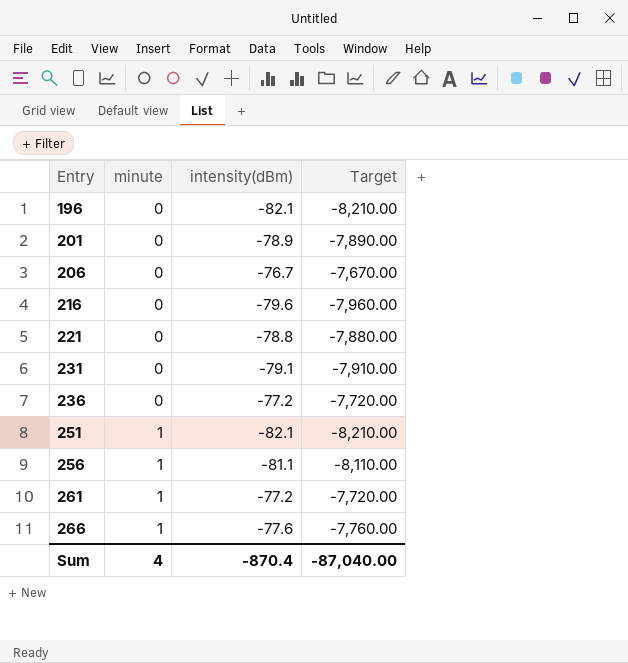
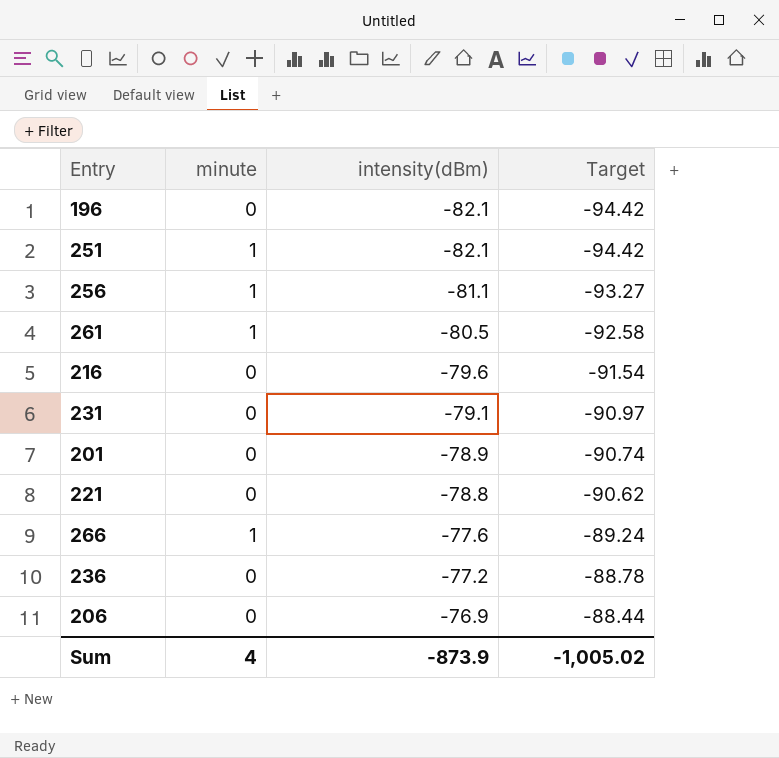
row order: Entry ascending -> intensity(dBm) ascending
column Target | formula: [intensity(dBm)] * 100 -> [intensity(dBm)] * 1.15
261 | intensity(dBm): -77.2 -> -80.5
206 | intensity(dBm): -76.7 -> -76.9
Sum | intensity(dBm): -870.4 -> -873.9
Sum | Target: -87,040.00 -> -1,005.02

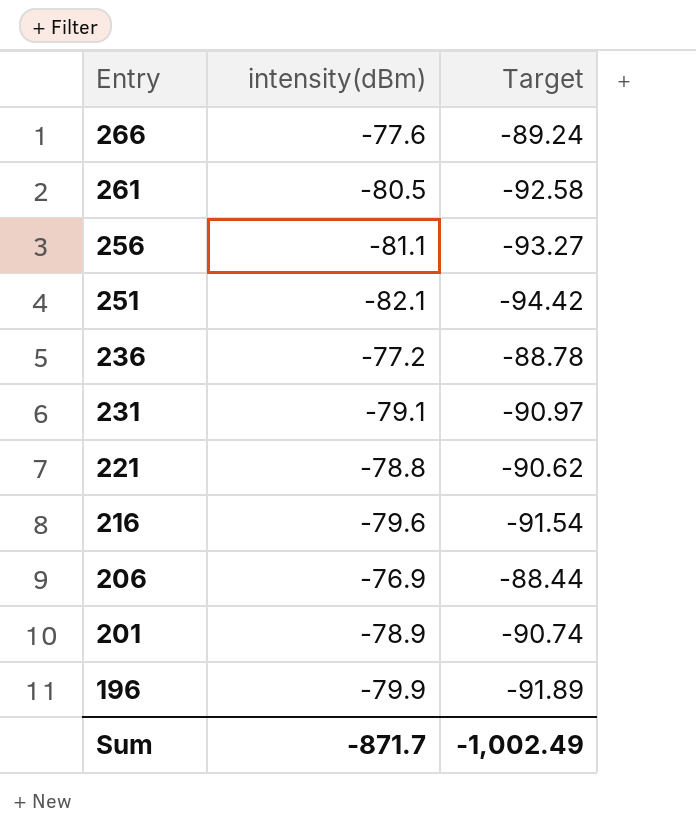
row order: intensity(dBm) ascending -> Entry descending
column minute | position: 2 -> none
196 | intensity(dBm): -82.1 -> -79.9
196 | Target: -94.42 -> -91.89
Sum | intensity(dBm): -873.9 -> -871.7
Sum | Target: -1,005.02 -> -1,002.49

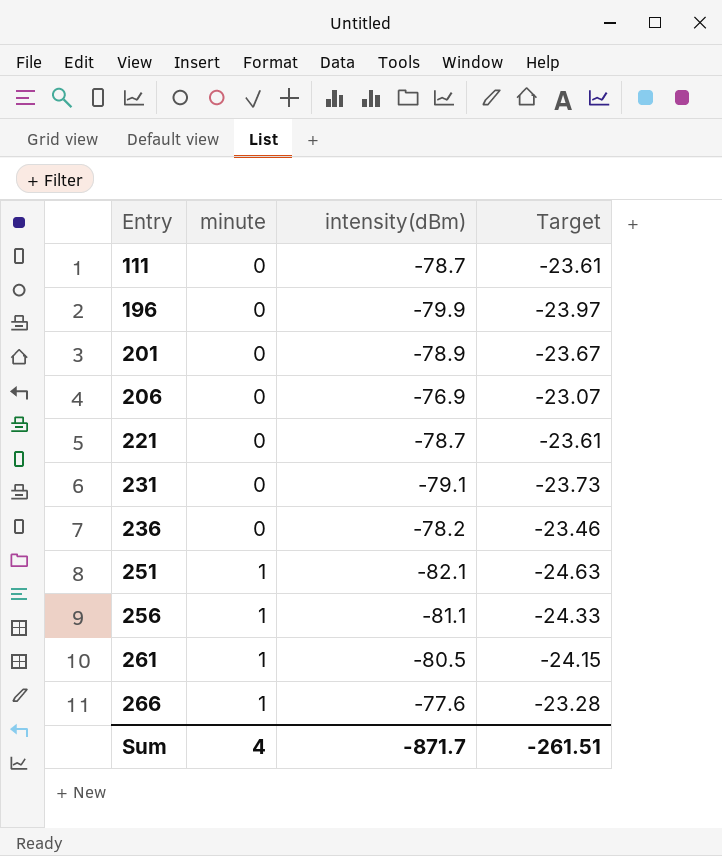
row order: Entry descending -> Entry ascending
column minute | position: none -> 2
column Target | formula: [intensity(dBm)] * 1.15 -> [intensity(dBm)] * 0.3
row 216: -79.6 | -91.54 -> none
row 111: none -> 0 | -78.7 | -23.61
221 | intensity(dBm): -78.8 -> -78.7
236 | intensity(dBm): -77.2 -> -78.2
Sum | Target: -1,002.49 -> -261.51

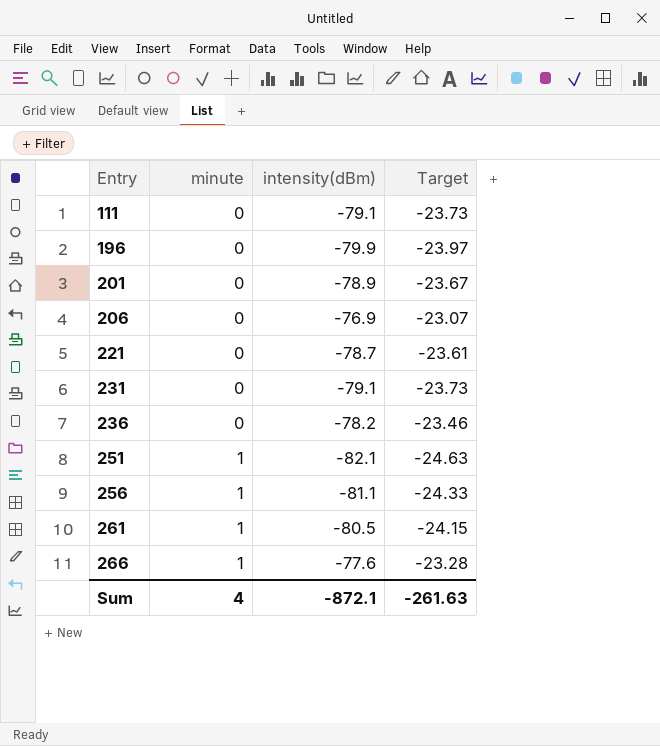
111 | intensity(dBm): -78.7 -> -79.1
111 | Target: -23.61 -> -23.73
Sum | intensity(dBm): -871.7 -> -872.1
Sum | Target: -261.51 -> -261.63

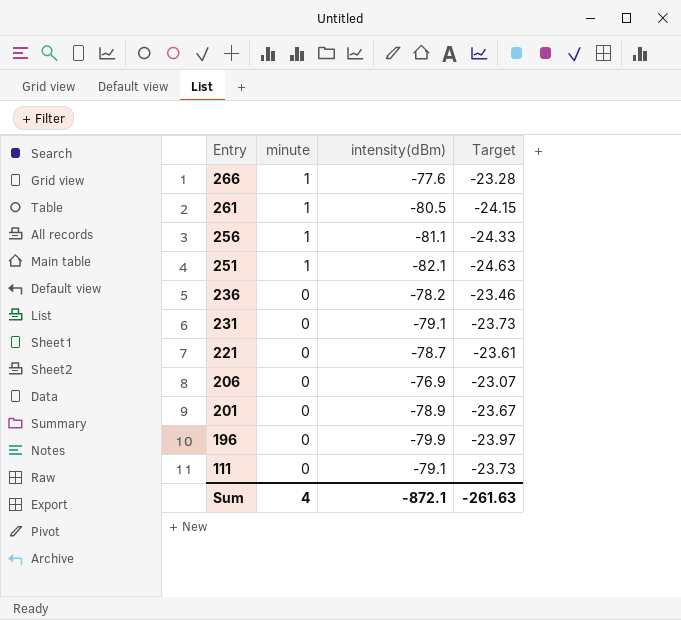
row order: Entry ascending -> Entry descending

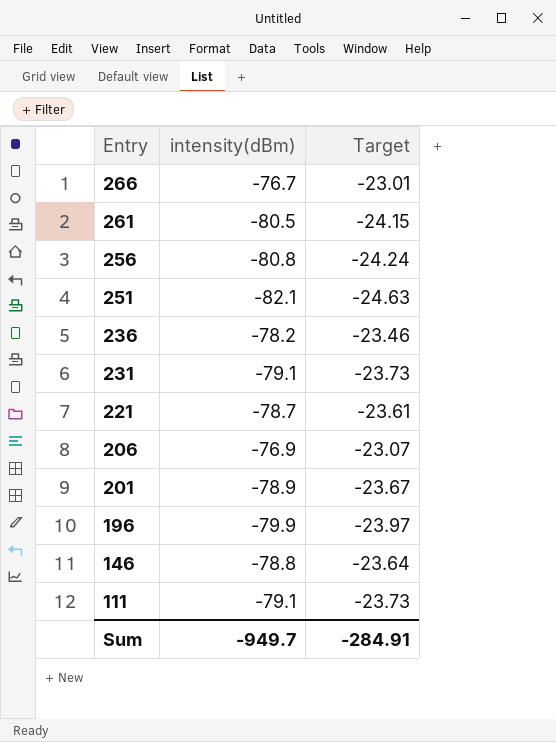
column minute | position: 2 -> none
266 | intensity(dBm): -77.6 -> -76.7
266 | Target: -23.28 -> -23.01
256 | intensity(dBm): -81.1 -> -80.8
256 | Target: -24.33 -> -24.24
row 146: none -> -78.8 | -23.64
Sum | intensity(dBm): -872.1 -> -949.7
Sum | Target: -261.63 -> -284.91

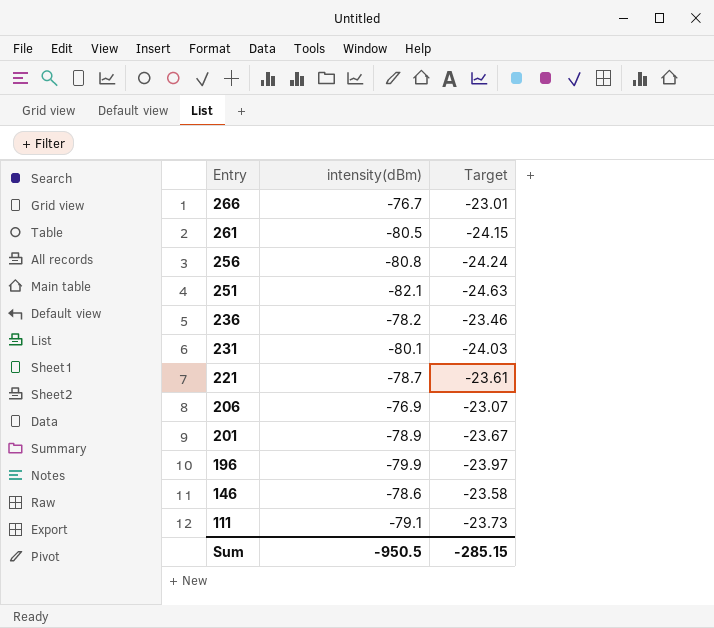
231 | intensity(dBm): -79.1 -> -80.1
231 | Target: -23.73 -> -24.03
146 | intensity(dBm): -78.8 -> -78.6
146 | Target: -23.64 -> -23.58
Sum | intensity(dBm): -949.7 -> -950.5
Sum | Target: -284.91 -> -285.15

